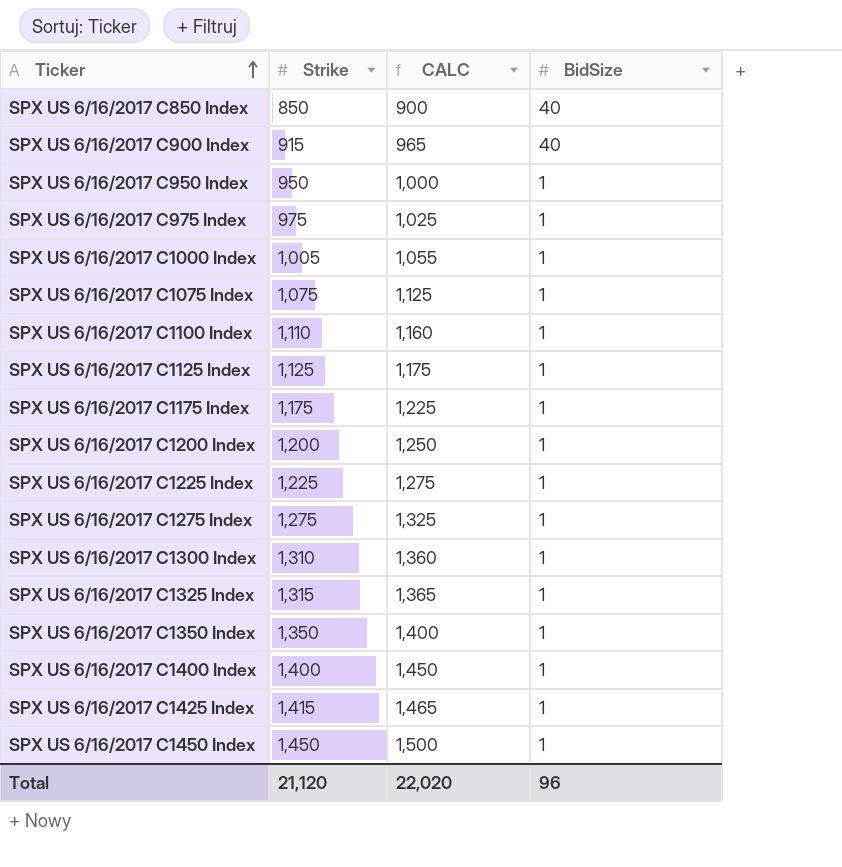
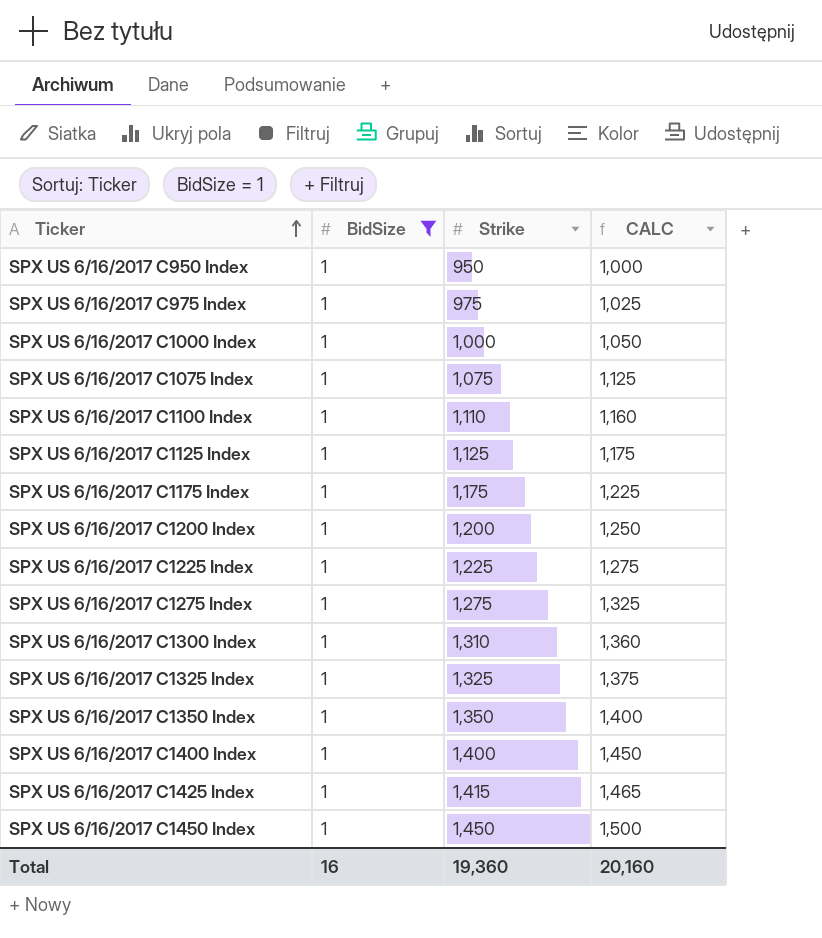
filter: none -> BidSize = 1
column BidSize | position: 4 -> 2
SPX US 6/16/2017 C1000 Index | Strike: 1,005 -> 1,000
SPX US 6/16/2017 C1000 Index | CALC: 1,055 -> 1,050
SPX US 6/16/2017 C1325 Index | Strike: 1,315 -> 1,325
SPX US 6/16/2017 C1325 Index | CALC: 1,365 -> 1,375
Total | BidSize: 96 -> 16
Total | Strike: 21,120 -> 19,360
Total | CALC: 22,020 -> 20,160

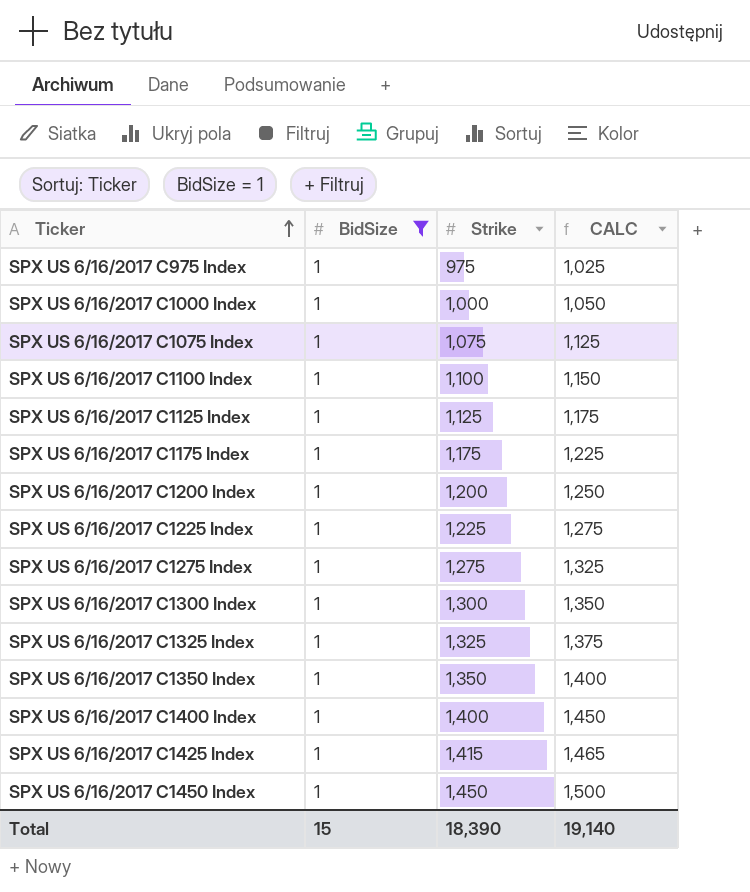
row SPX US 6/16/2017 C950 Index: 1 | 950 | 1,000 -> none
SPX US 6/16/2017 C1100 Index | Strike: 1,110 -> 1,100
SPX US 6/16/2017 C1100 Index | CALC: 1,160 -> 1,150
SPX US 6/16/2017 C1300 Index | Strike: 1,310 -> 1,300
SPX US 6/16/2017 C1300 Index | CALC: 1,360 -> 1,350
Total | BidSize: 16 -> 15
Total | Strike: 19,360 -> 18,390
Total | CALC: 20,160 -> 19,140

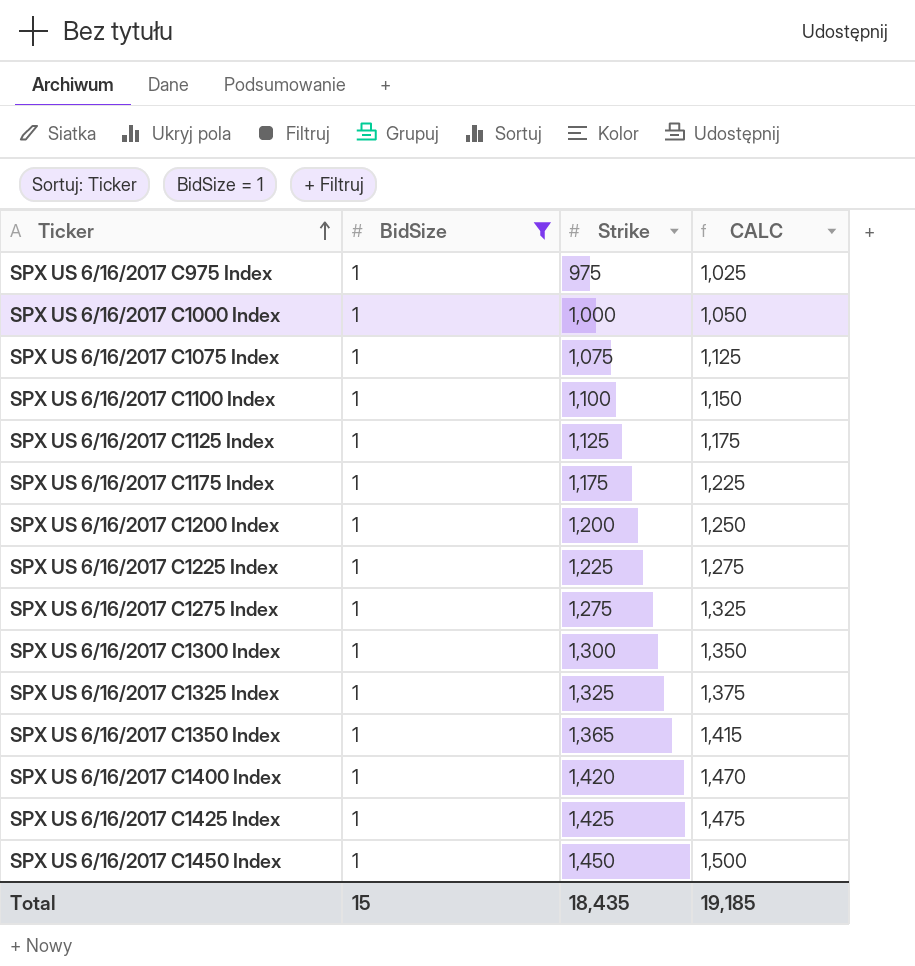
SPX US 6/16/2017 C1350 Index | Strike: 1,350 -> 1,365
SPX US 6/16/2017 C1350 Index | CALC: 1,400 -> 1,415
SPX US 6/16/2017 C1400 Index | Strike: 1,400 -> 1,420
SPX US 6/16/2017 C1400 Index | CALC: 1,450 -> 1,470
SPX US 6/16/2017 C1425 Index | Strike: 1,415 -> 1,425
SPX US 6/16/2017 C1425 Index | CALC: 1,465 -> 1,475
Total | Strike: 18,390 -> 18,435
Total | CALC: 19,140 -> 19,185

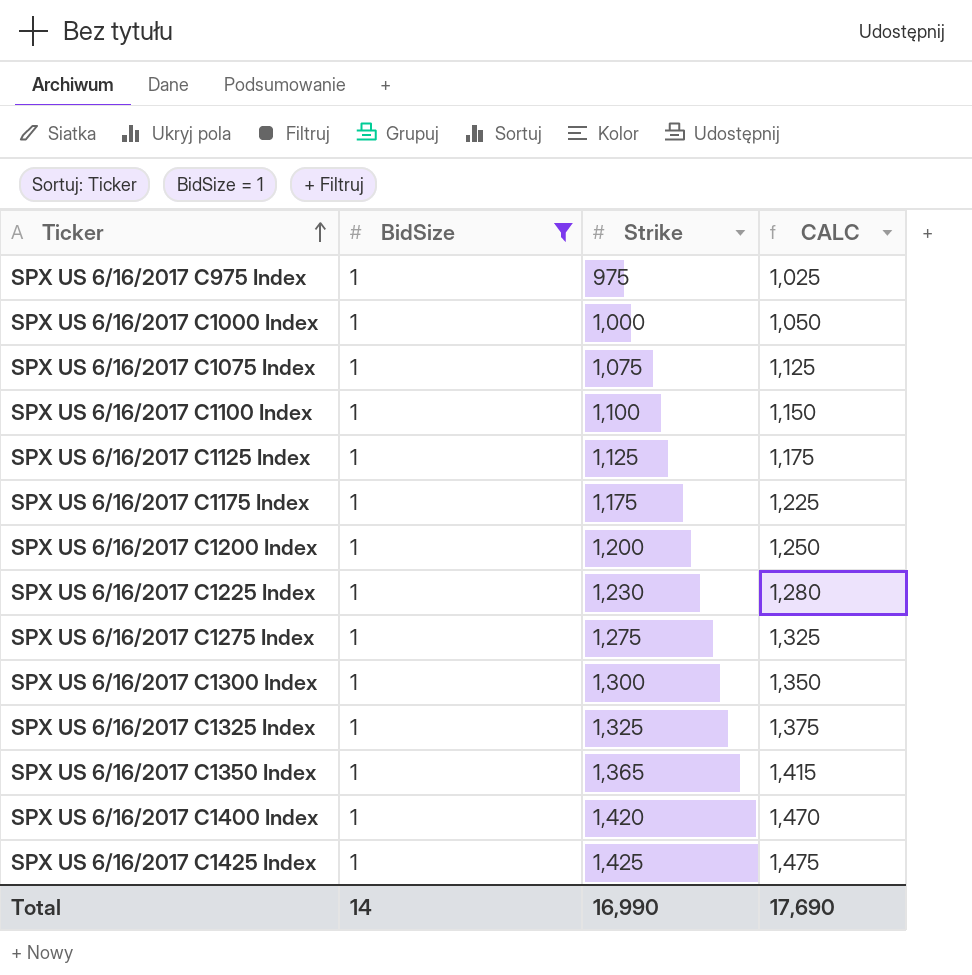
row SPX US 6/16/2017 C1450 Index: 1 | 1,450 | 1,500 -> none
SPX US 6/16/2017 C1225 Index | Strike: 1,225 -> 1,230
SPX US 6/16/2017 C1225 Index | CALC: 1,275 -> 1,280
Total | BidSize: 15 -> 14
Total | Strike: 18,435 -> 16,990
Total | CALC: 19,185 -> 17,690

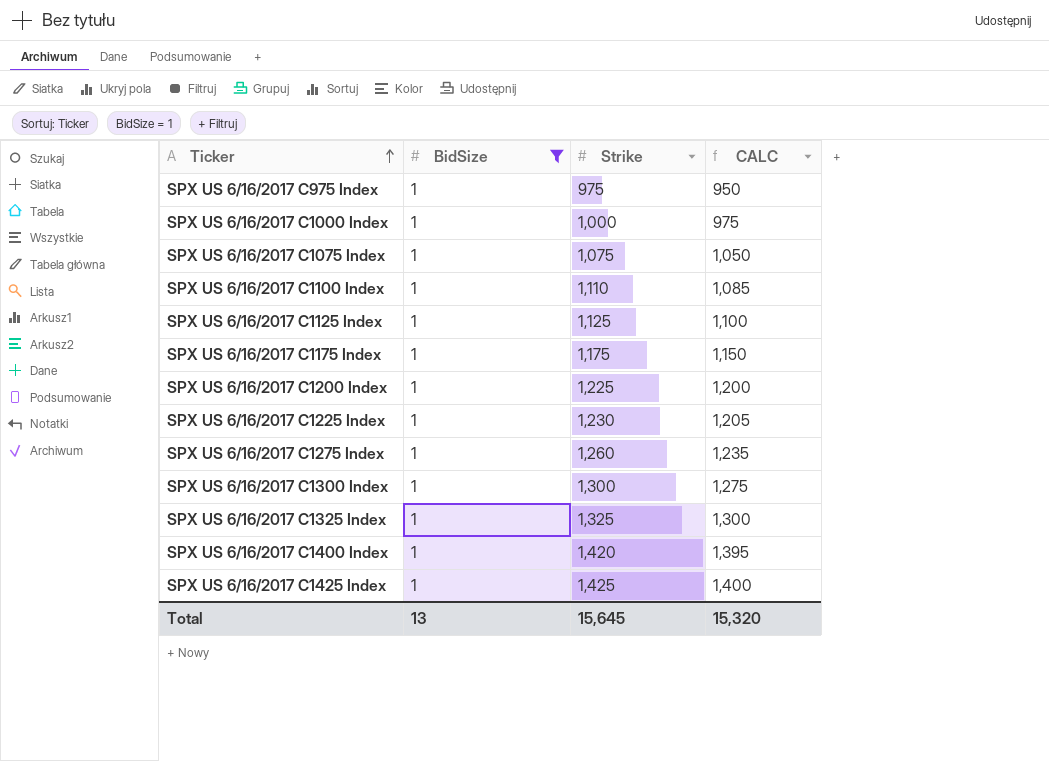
column CALC | formula: [Strike] + 50 -> [Strike] - 25
row SPX US 6/16/2017 C1350 Index: 1 | 1,365 | 1,415 -> none
SPX US 6/16/2017 C1100 Index | Strike: 1,100 -> 1,110
SPX US 6/16/2017 C1200 Index | Strike: 1,200 -> 1,225
SPX US 6/16/2017 C1275 Index | Strike: 1,275 -> 1,260
Total | BidSize: 14 -> 13
Total | Strike: 16,990 -> 15,645
Total | CALC: 17,690 -> 15,320

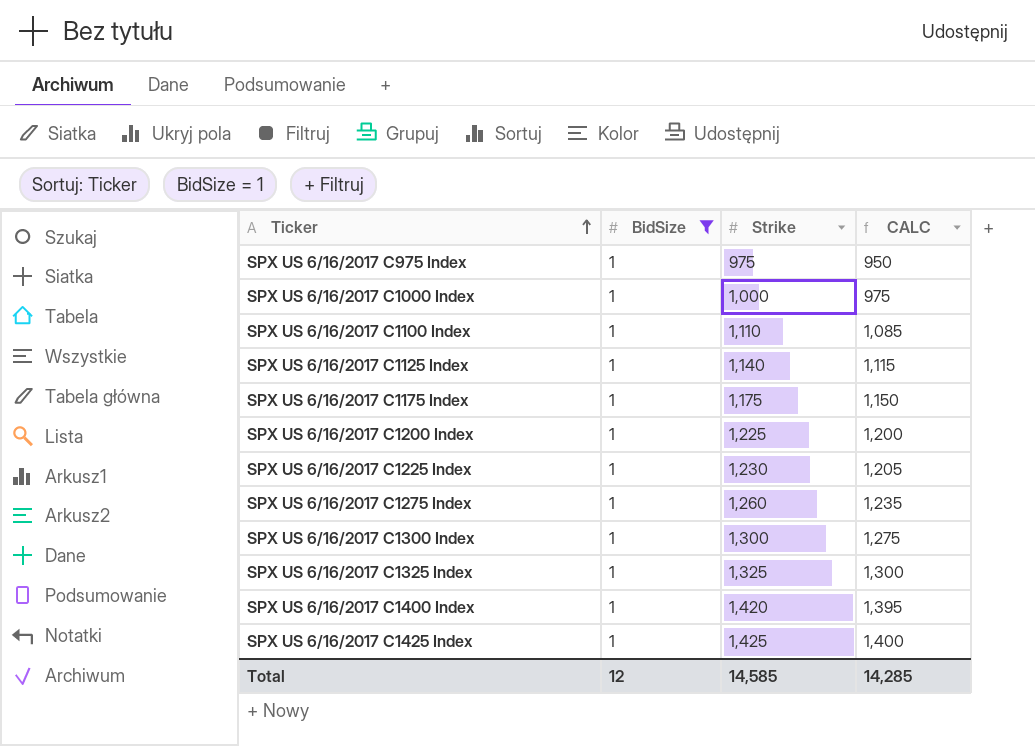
row SPX US 6/16/2017 C1075 Index: 1 | 1,075 | 1,050 -> none
SPX US 6/16/2017 C1125 Index | Strike: 1,125 -> 1,140
SPX US 6/16/2017 C1125 Index | CALC: 1,100 -> 1,115
Total | BidSize: 13 -> 12
Total | Strike: 15,645 -> 14,585
Total | CALC: 15,320 -> 14,285

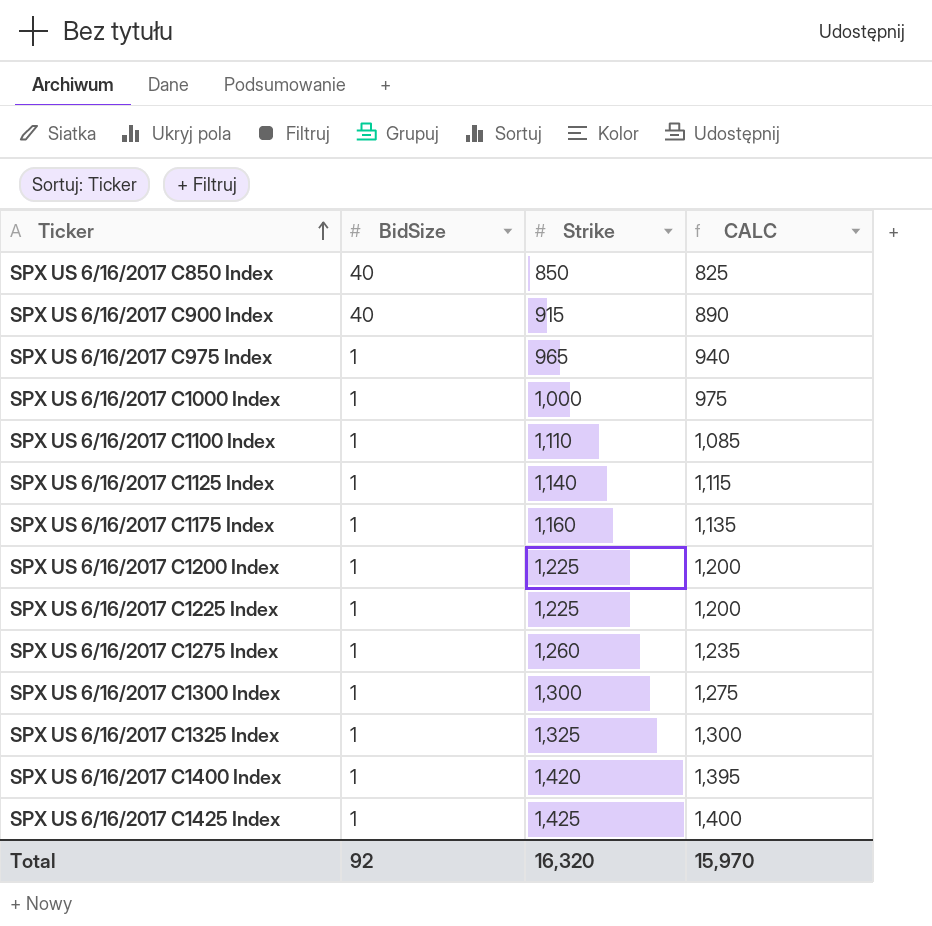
filter: BidSize = 1 -> none
SPX US 6/16/2017 C975 Index | Strike: 975 -> 965
SPX US 6/16/2017 C975 Index | CALC: 950 -> 940
SPX US 6/16/2017 C1175 Index | Strike: 1,175 -> 1,160
SPX US 6/16/2017 C1175 Index | CALC: 1,150 -> 1,135
SPX US 6/16/2017 C1225 Index | Strike: 1,230 -> 1,225
SPX US 6/16/2017 C1225 Index | CALC: 1,205 -> 1,200
Total | BidSize: 12 -> 92
Total | Strike: 14,585 -> 16,320
Total | CALC: 14,285 -> 15,970

